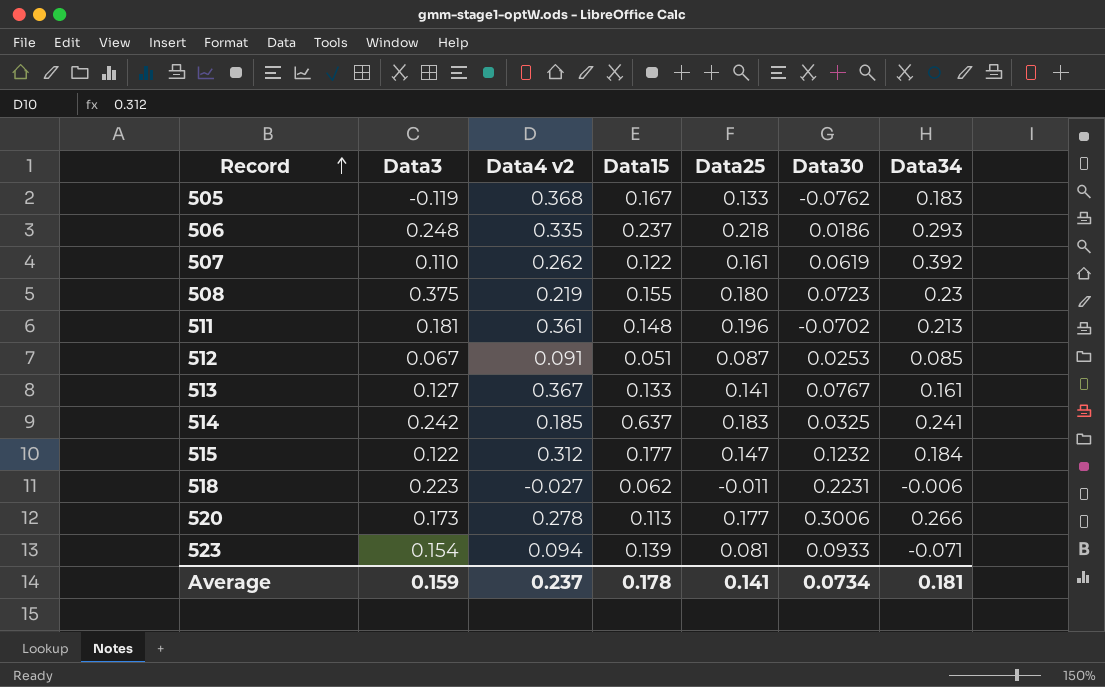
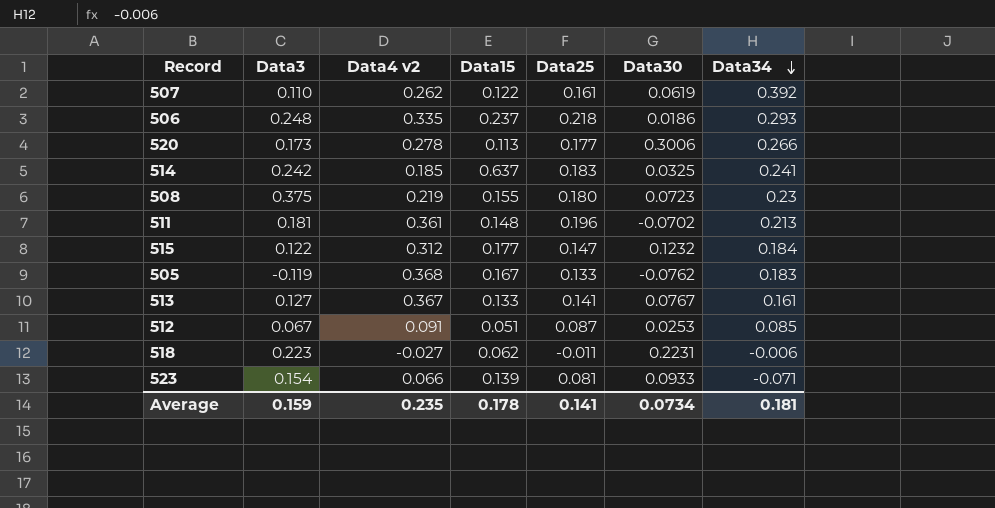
row order: Record ascending -> Data34 descending
523 | Data4 v2: 0.094 -> 0.066
Average | Data4 v2: 0.237 -> 0.235

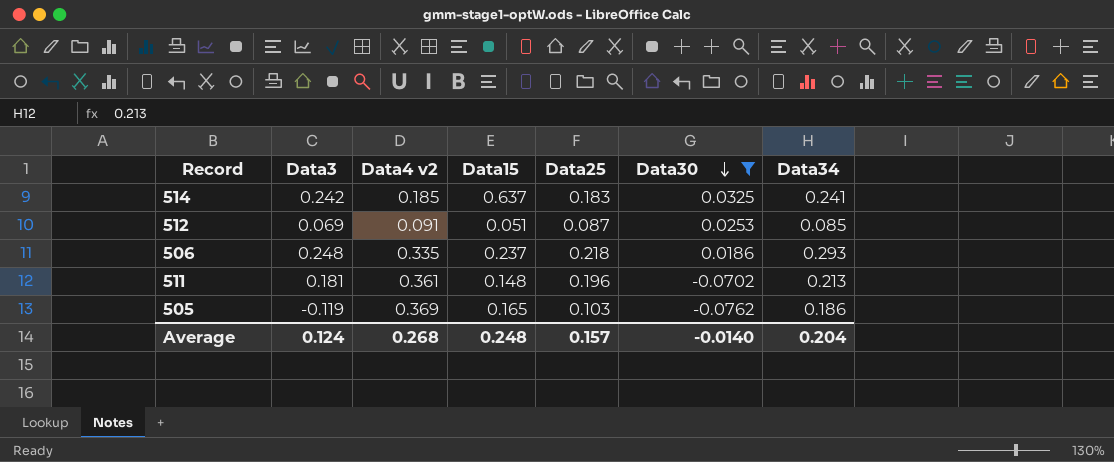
filter: none -> Data30 <= 0.0325
row order: Data34 descending -> Data30 descending
512 | Data3: 0.067 -> 0.069
505 | Data4 v2: 0.368 -> 0.369
505 | Data15: 0.167 -> 0.165
505 | Data25: 0.133 -> 0.103
505 | Data34: 0.183 -> 0.186
Average | Data3: 0.159 -> 0.124
Average | Data4 v2: 0.235 -> 0.268
Average | Data15: 0.178 -> 0.248
Average | Data25: 0.141 -> 0.157
Average | Data30: 0.0734 -> -0.0140
Average | Data34: 0.181 -> 0.204

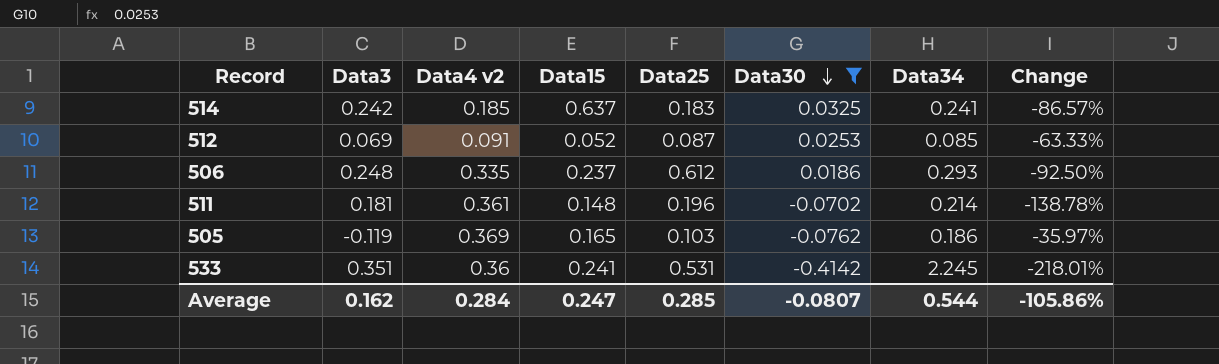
column Change | formula: none -> ([Data30] - [Data3]) / [Data3]
512 | Data15: 0.051 -> 0.052
506 | Data25: 0.218 -> 0.612
511 | Data34: 0.213 -> 0.214
row 533: none -> 0.351 | 0.36 | 0.241 | 0.531 | -0.4142 | 2.245 | -218.01%
Average | Data3: 0.124 -> 0.162
Average | Data4 v2: 0.268 -> 0.284
Average | Data15: 0.248 -> 0.247
Average | Data25: 0.157 -> 0.285
Average | Data30: -0.0140 -> -0.0807
Average | Data34: 0.204 -> 0.544

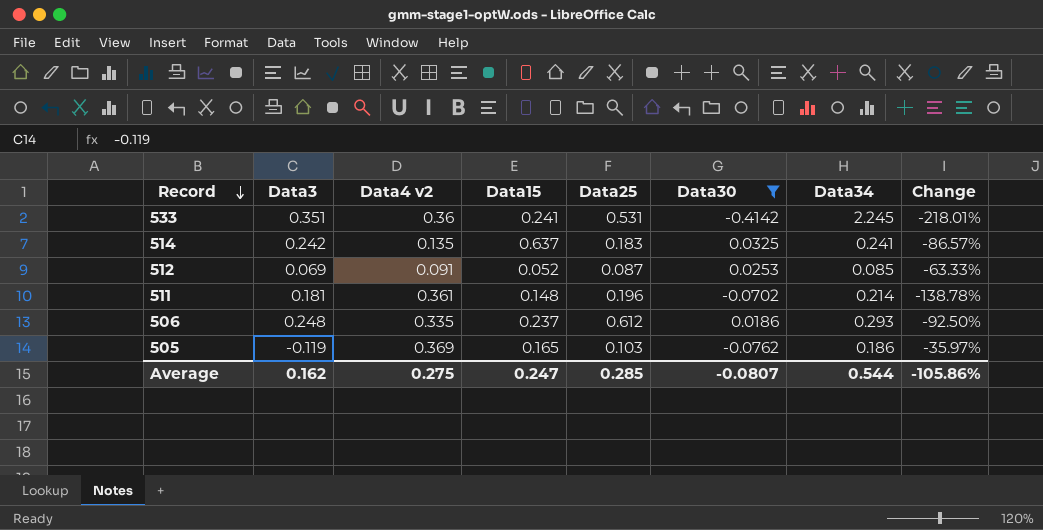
row order: Data30 descending -> Record descending
514 | Data4 v2: 0.185 -> 0.135
Average | Data4 v2: 0.284 -> 0.275

